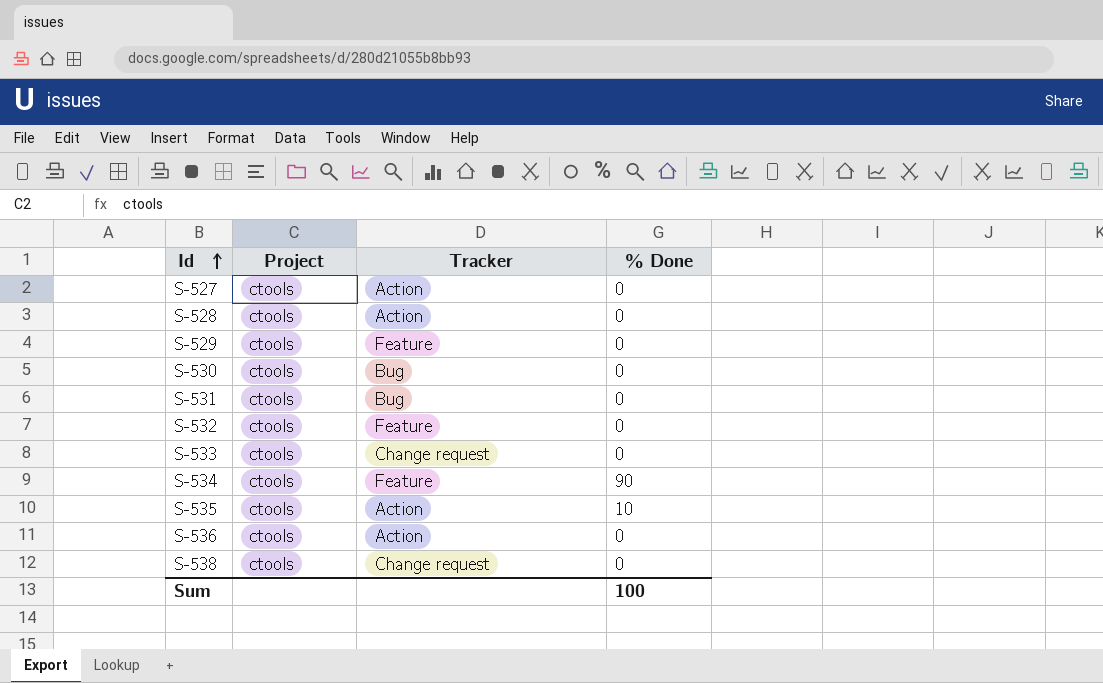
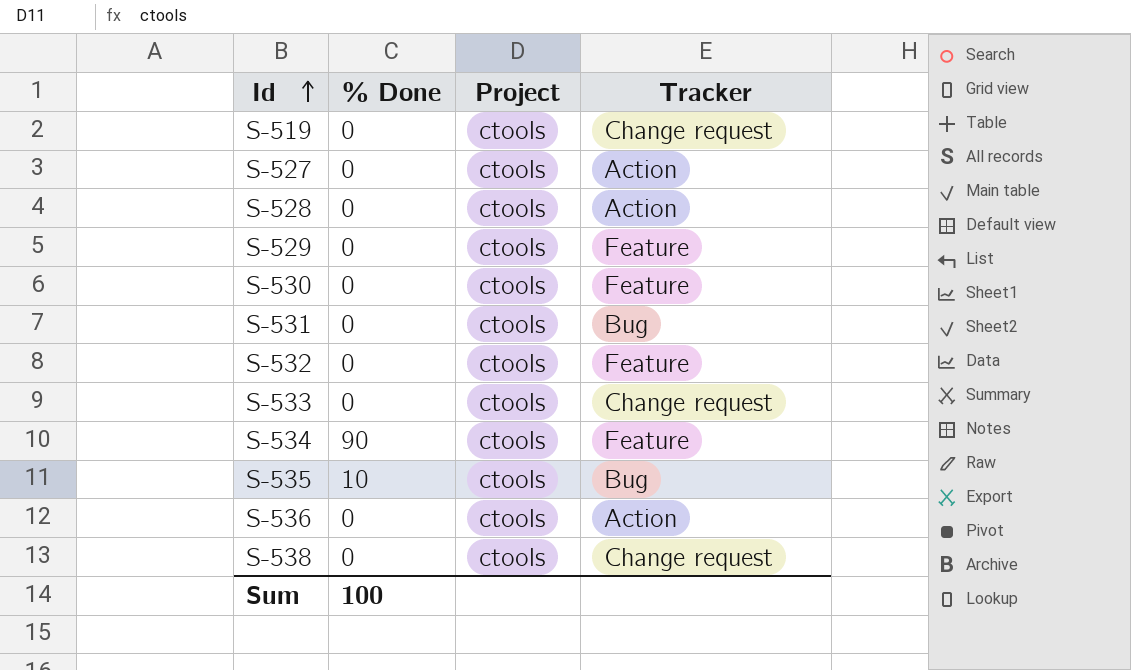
column % Done | position: 4 -> 2
row S-519: none -> 0 | ctools | Change request
S-530 | Tracker: Bug -> Feature
S-535 | Tracker: Action -> Bug

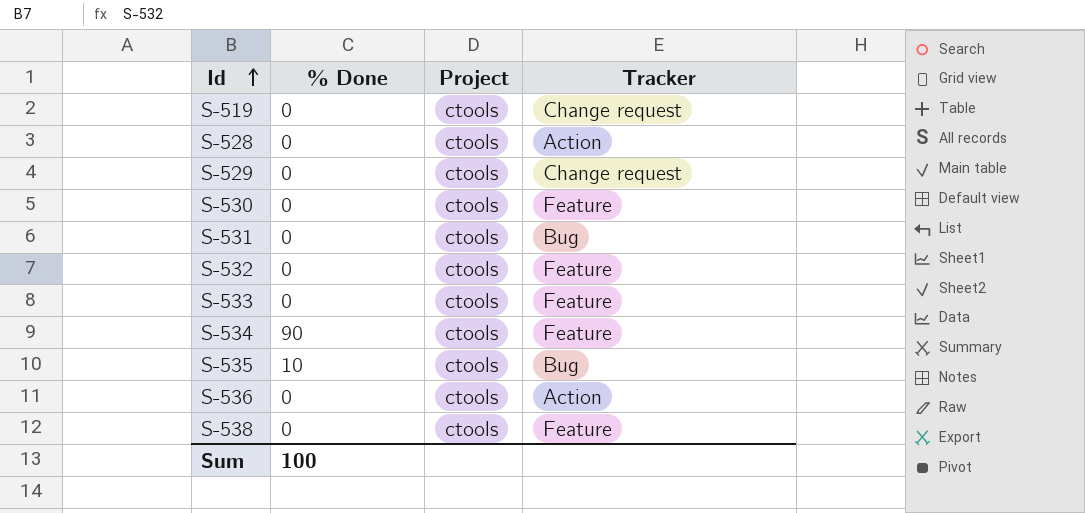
row S-527: 0 | ctools | Action -> none
S-529 | Tracker: Feature -> Change request
S-533 | Tracker: Change request -> Feature
S-538 | Tracker: Change request -> Feature

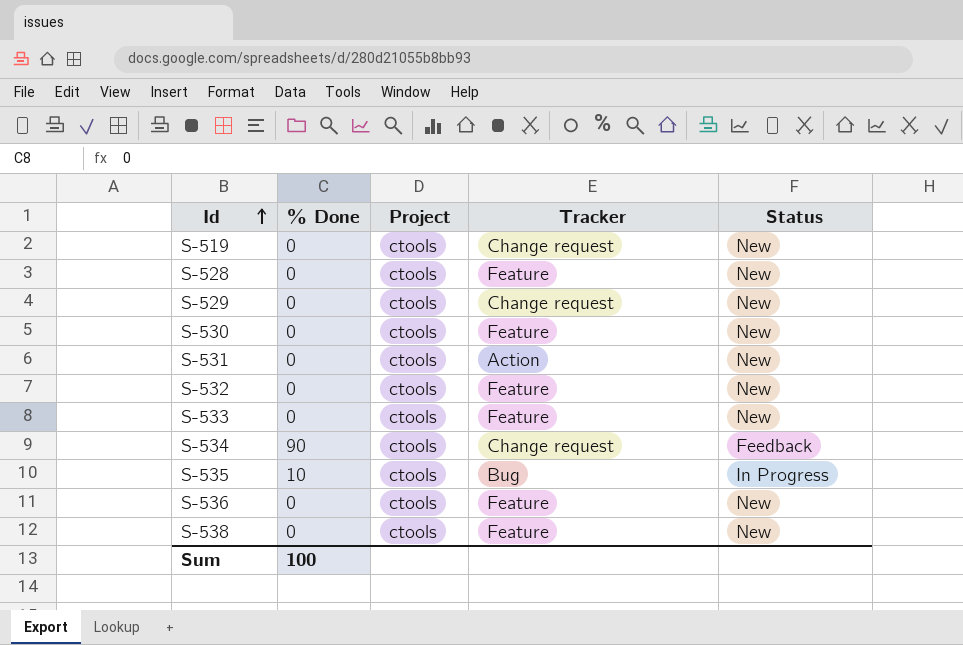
column Status | position: none -> 5
S-528 | Tracker: Action -> Feature
S-531 | Tracker: Bug -> Action
S-534 | Tracker: Feature -> Change request
S-536 | Tracker: Action -> Feature

